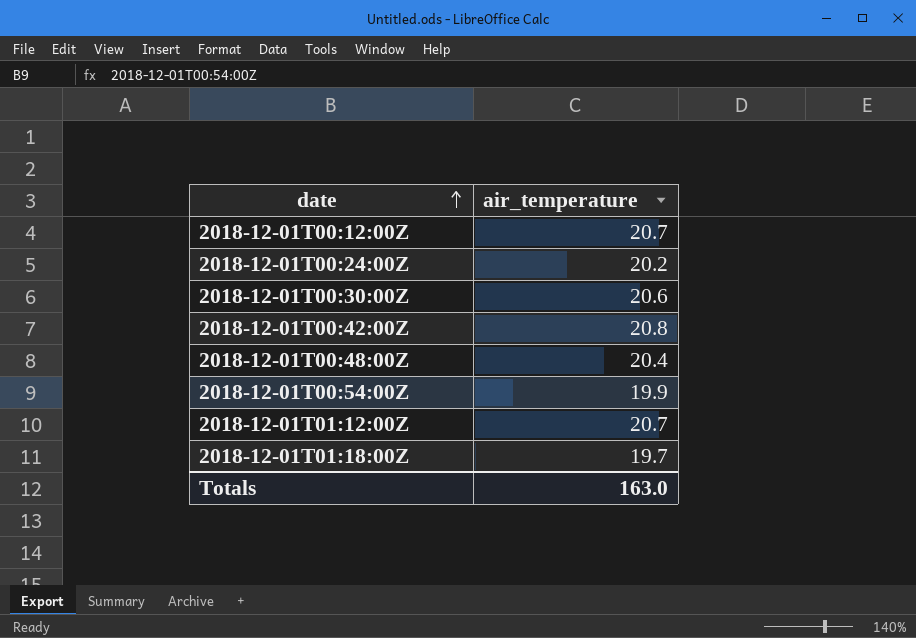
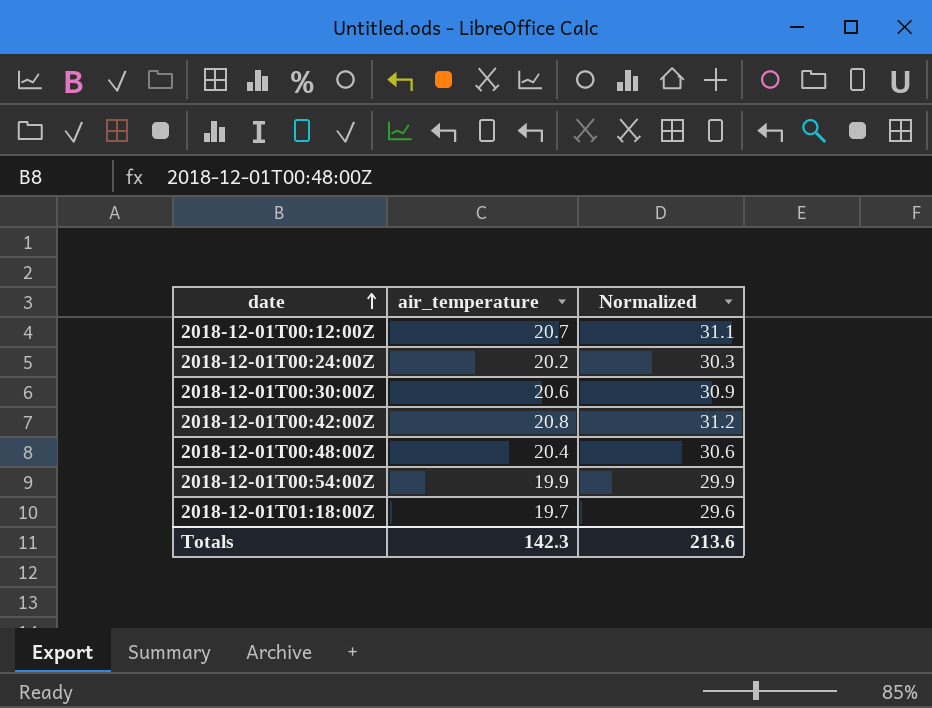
column Normalized | formula: none -> [air_temperature] * 1.5
row 2018-12-01T01:12:00Z: 20.7 -> none
Totals | air_temperature: 163.0 -> 142.3

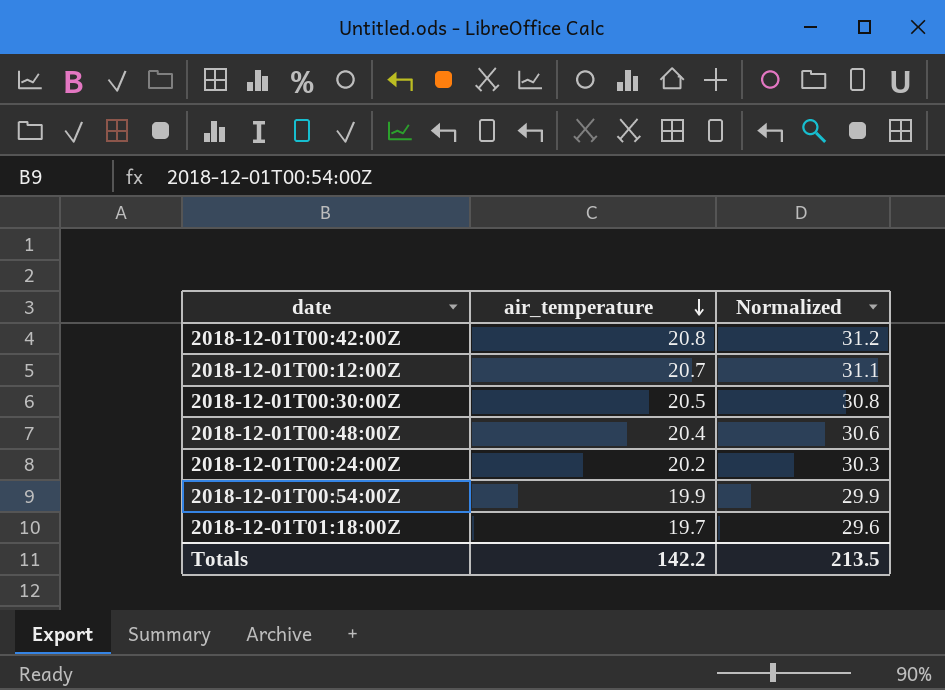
row order: date ascending -> air_temperature descending
2018-12-01T00:30:00Z | air_temperature: 20.6 -> 20.5
2018-12-01T00:30:00Z | Normalized: 30.9 -> 30.8
Totals | air_temperature: 142.3 -> 142.2
Totals | Normalized: 213.6 -> 213.5

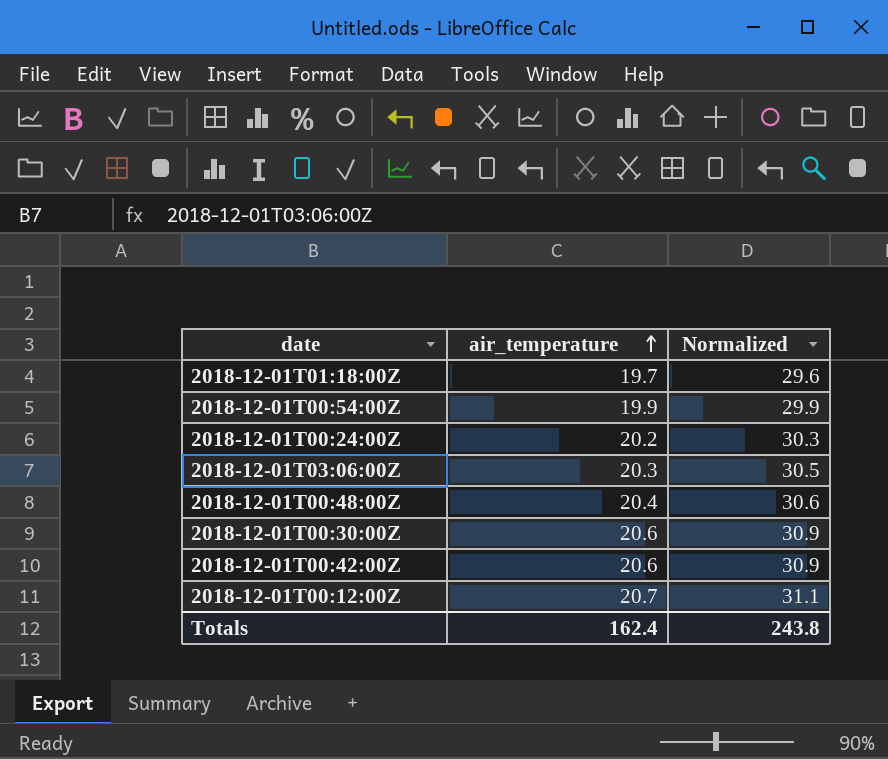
row order: air_temperature descending -> air_temperature ascending
row 2018-12-01T03:06:00Z: none -> 20.3 | 30.5
2018-12-01T00:30:00Z | air_temperature: 20.5 -> 20.6
2018-12-01T00:30:00Z | Normalized: 30.8 -> 30.9
2018-12-01T00:42:00Z | air_temperature: 20.8 -> 20.6
2018-12-01T00:42:00Z | Normalized: 31.2 -> 30.9
Totals | air_temperature: 142.2 -> 162.4
Totals | Normalized: 213.5 -> 243.8

